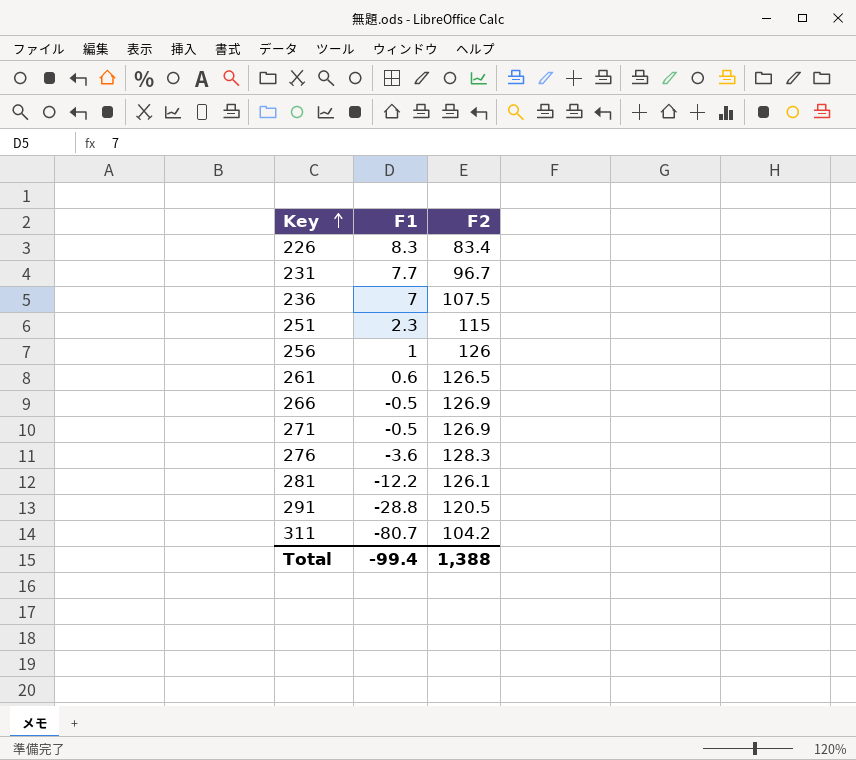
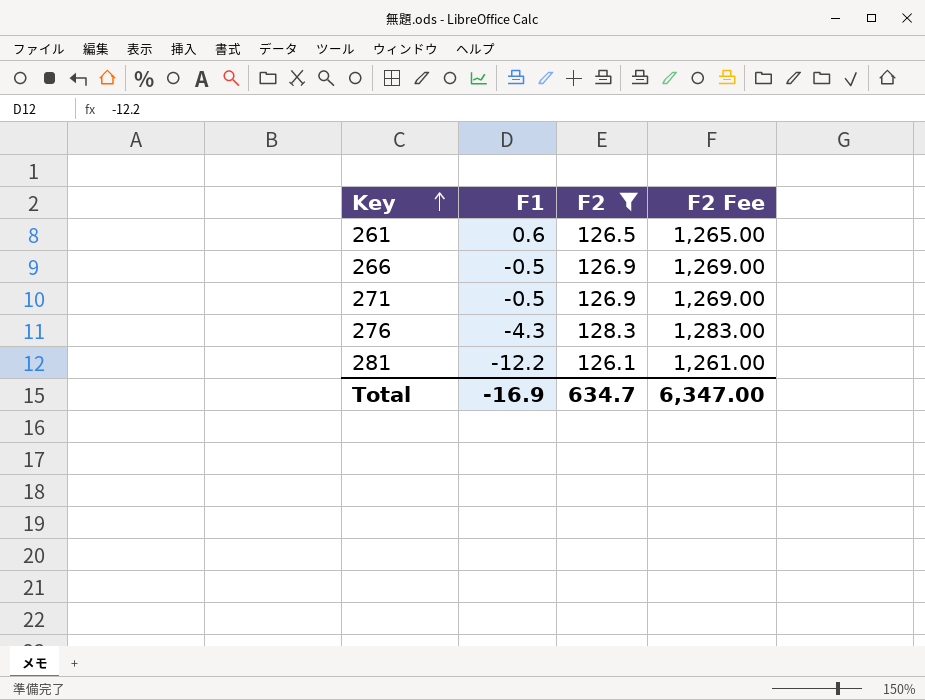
filter: none -> F2 >= 126.1
column F2 Fee | formula: none -> [F2] * 10
276 | F1: -3.6 -> -4.3
Total | F1: -99.4 -> -16.9
Total | F2: 1,388 -> 634.7

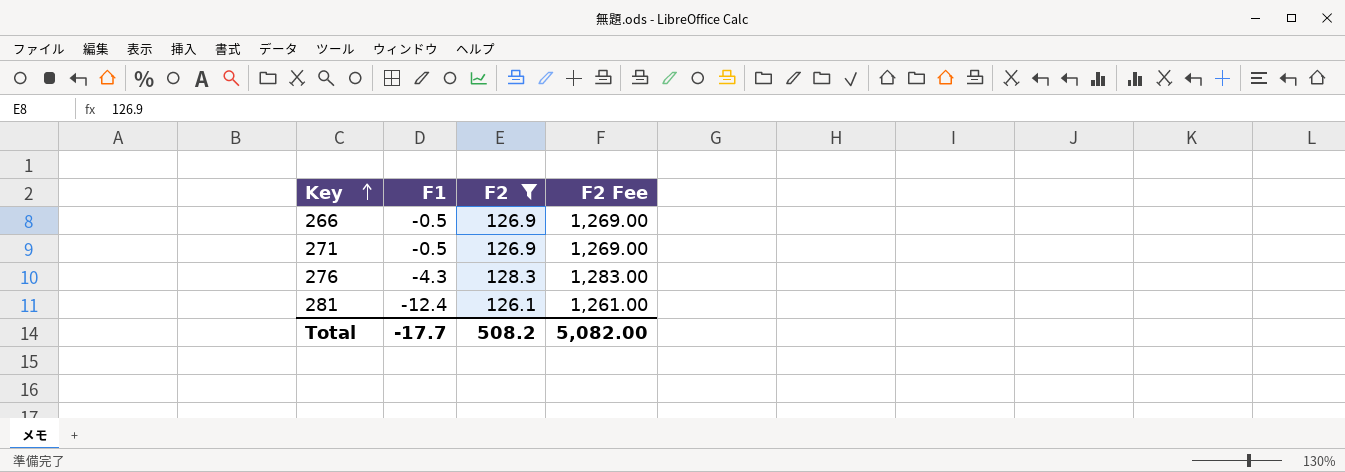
row 261: 0.6 | 126.5 | 1,265.00 -> none
281 | F1: -12.2 -> -12.4
Total | F1: -16.9 -> -17.7
Total | F2: 634.7 -> 508.2
Total | F2 Fee: 6,347.00 -> 5,082.00

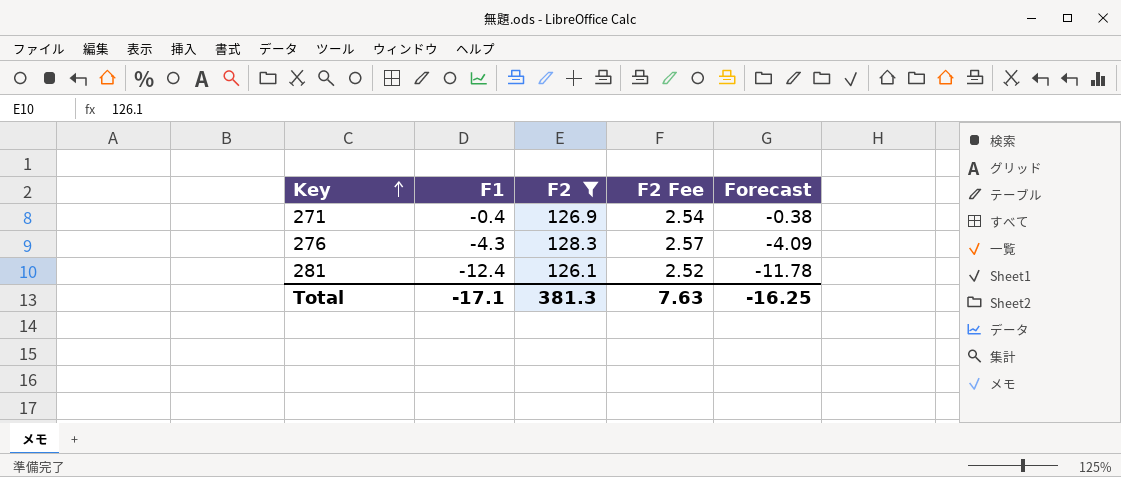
column F2 Fee | formula: [F2] * 10 -> [F2] * 0.02
column Forecast | formula: none -> [F1] * 0.95
row 266: -0.5 | 126.9 | 1,269.00 -> none
271 | F1: -0.5 -> -0.4
Total | F1: -17.7 -> -17.1
Total | F2: 508.2 -> 381.3
Total | F2 Fee: 5,082.00 -> 7.63

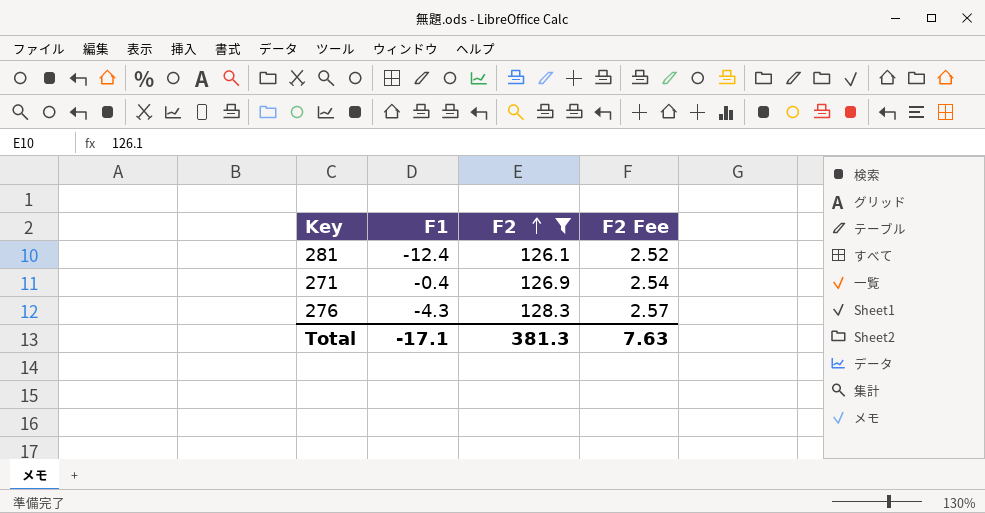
row order: Key ascending -> F2 ascending
column Forecast | formula: [F1] * 0.95 -> none

